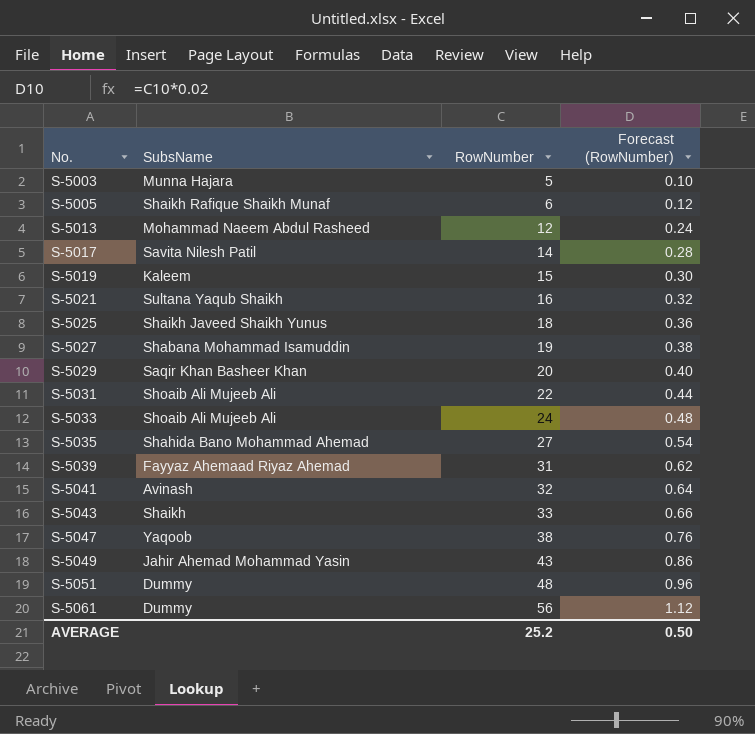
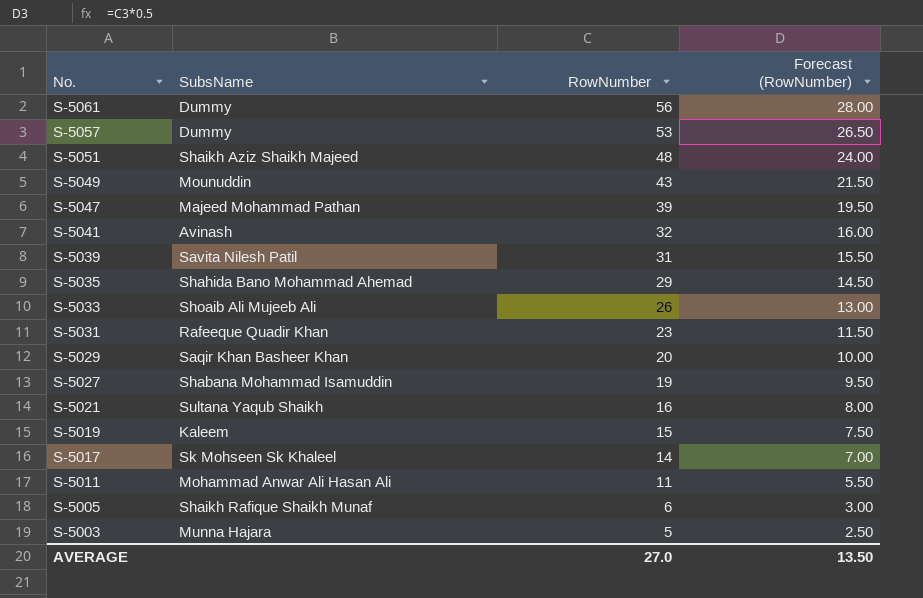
row order: No. ascending -> No. descending
column Forecast (RowNumber) | formula: [RowNumber] * 0.02 -> [RowNumber] * 0.5
row S-5013: Mohammad Naeem Abdul Rasheed | 12 | 0.24 -> none
row S-5025: Shaikh Javeed Shaikh Yunus | 18 | 0.36 -> none
row S-5043: Shaikh | 33 | 0.66 -> none
row S-5057: none -> Dummy | 53 | 26.50
S-5051 | SubsName: Dummy -> Shaikh Aziz Shaikh Majeed
S-5049 | SubsName: Jahir Ahemad Mohammad Yasin -> Mounuddin
S-5047 | SubsName: Yaqoob -> Majeed Mohammad Pathan
S-5047 | RowNumber: 38 -> 39
S-5039 | SubsName: Fayyaz Ahemaad Riyaz Ahemad -> Savita Nilesh Patil
S-5035 | RowNumber: 27 -> 29
S-5033 | RowNumber: 24 -> 26
S-5031 | SubsName: Shoaib Ali Mujeeb Ali -> Rafeeque Quadir Khan
S-5031 | RowNumber: 22 -> 23
S-5017 | SubsName: Savita Nilesh Patil -> Sk Mohseen Sk Khaleel
row S-5011: none -> Mohammad Anwar Ali Hasan Ali | 11 | 5.50
AVERAGE | RowNumber: 25.2 -> 27.0
AVERAGE | Forecast (RowNumber): 0.50 -> 13.50

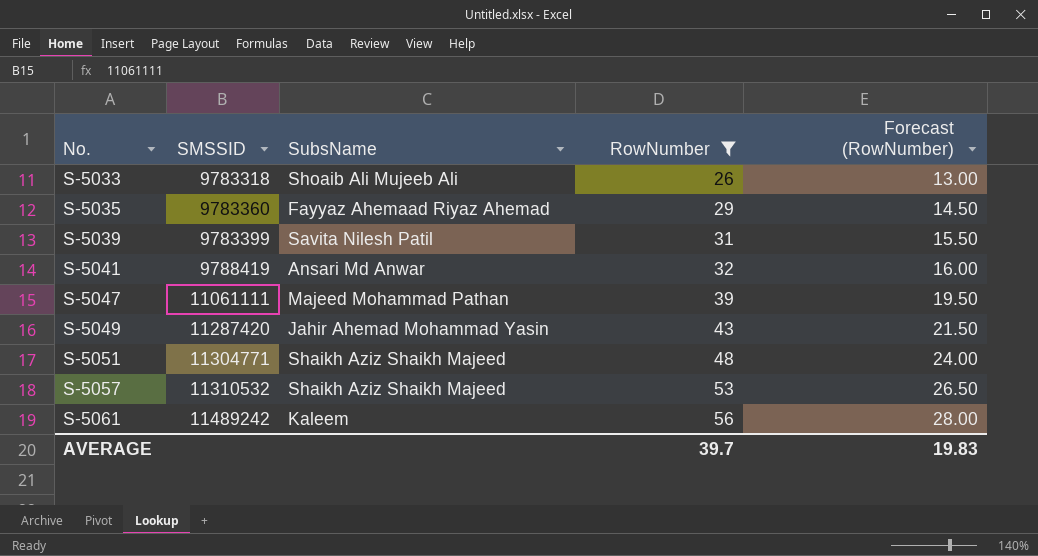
filter: none -> RowNumber >= 26
row order: No. descending -> No. ascending
column SMSSID | position: none -> 2
S-5035 | SubsName: Shahida Bano Mohammad Ahemad -> Fayyaz Ahemaad Riyaz Ahemad
S-5041 | SubsName: Avinash -> Ansari Md Anwar
S-5049 | SubsName: Mounuddin -> Jahir Ahemad Mohammad Yasin
S-5057 | SubsName: Dummy -> Shaikh Aziz Shaikh Majeed
S-5061 | SubsName: Dummy -> Kaleem
AVERAGE | RowNumber: 27.0 -> 39.7
AVERAGE | Forecast (RowNumber): 13.50 -> 19.83

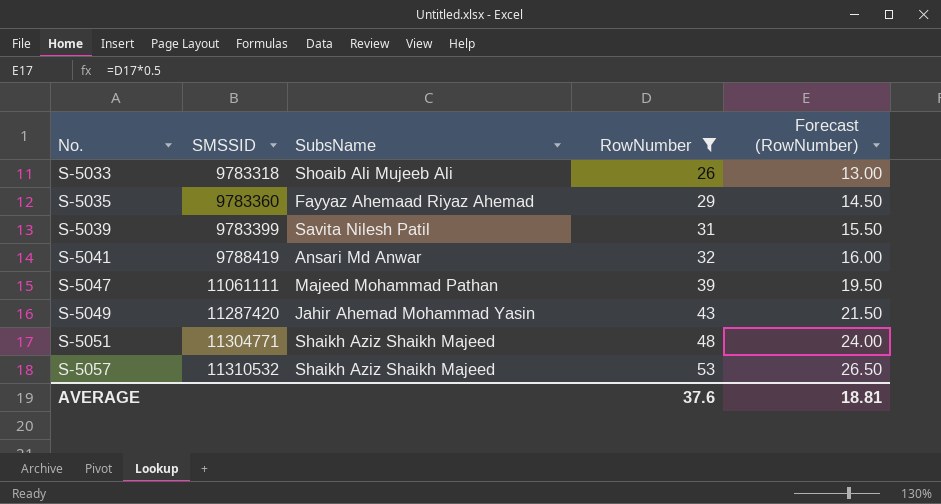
row S-5061: 11489242 | Kaleem | 56 | 28.00 -> none
AVERAGE | RowNumber: 39.7 -> 37.6
AVERAGE | Forecast (RowNumber): 19.83 -> 18.81

